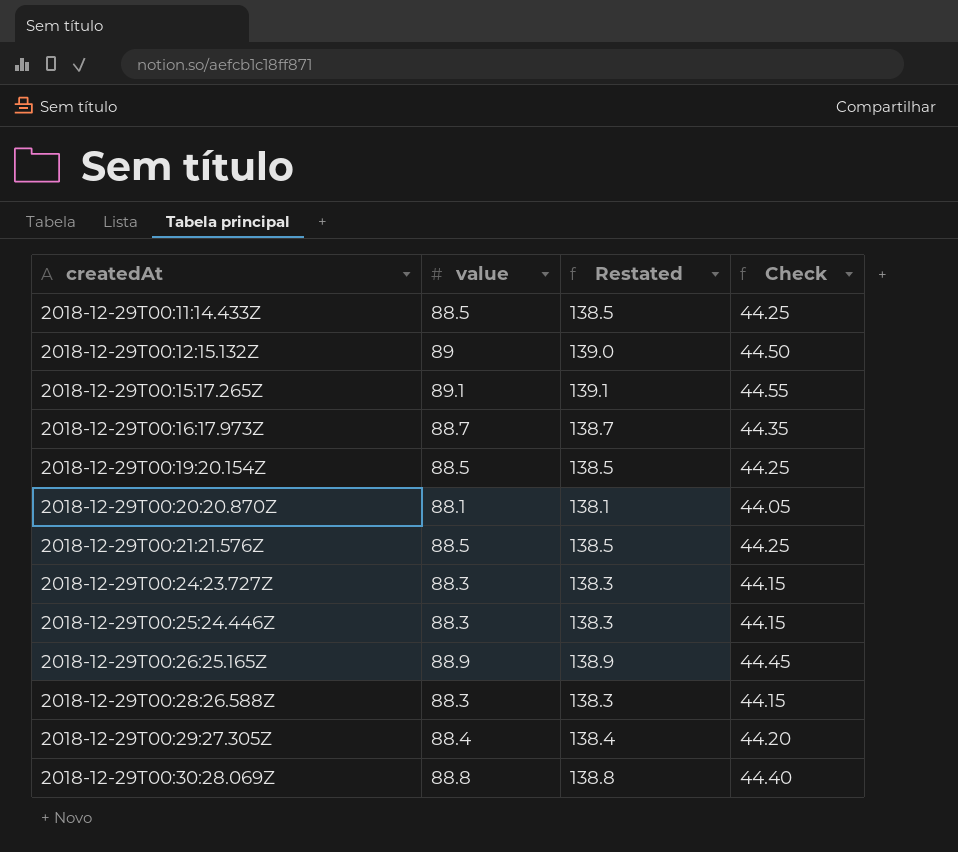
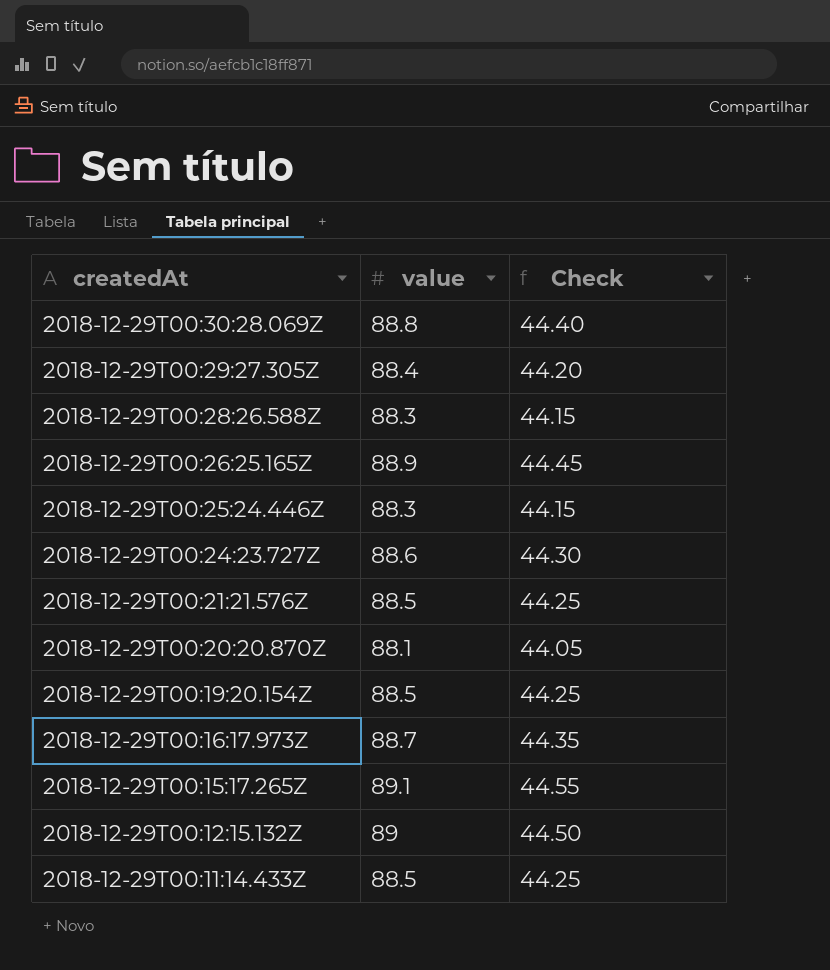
row order: createdAt ascending -> createdAt descending
column Restated | formula: [value] + 50 -> none
2018-12-29T00:24:23.727Z | value: 88.3 -> 88.6
2018-12-29T00:24:23.727Z | Check: 44.15 -> 44.30

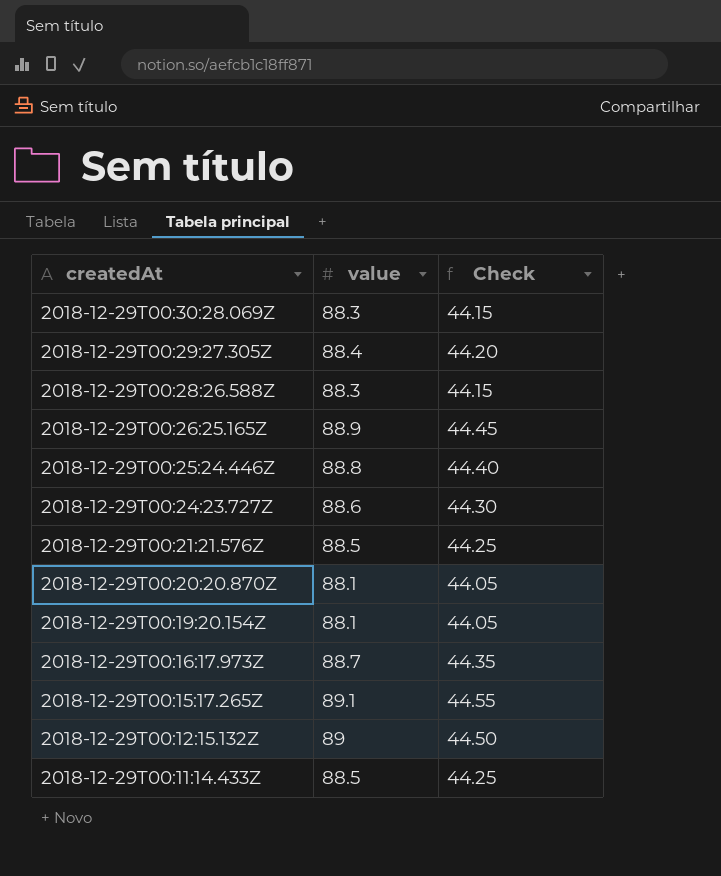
2018-12-29T00:30:28.069Z | value: 88.8 -> 88.3
2018-12-29T00:30:28.069Z | Check: 44.40 -> 44.15
2018-12-29T00:25:24.446Z | value: 88.3 -> 88.8
2018-12-29T00:25:24.446Z | Check: 44.15 -> 44.40
2018-12-29T00:19:20.154Z | value: 88.5 -> 88.1
2018-12-29T00:19:20.154Z | Check: 44.25 -> 44.05

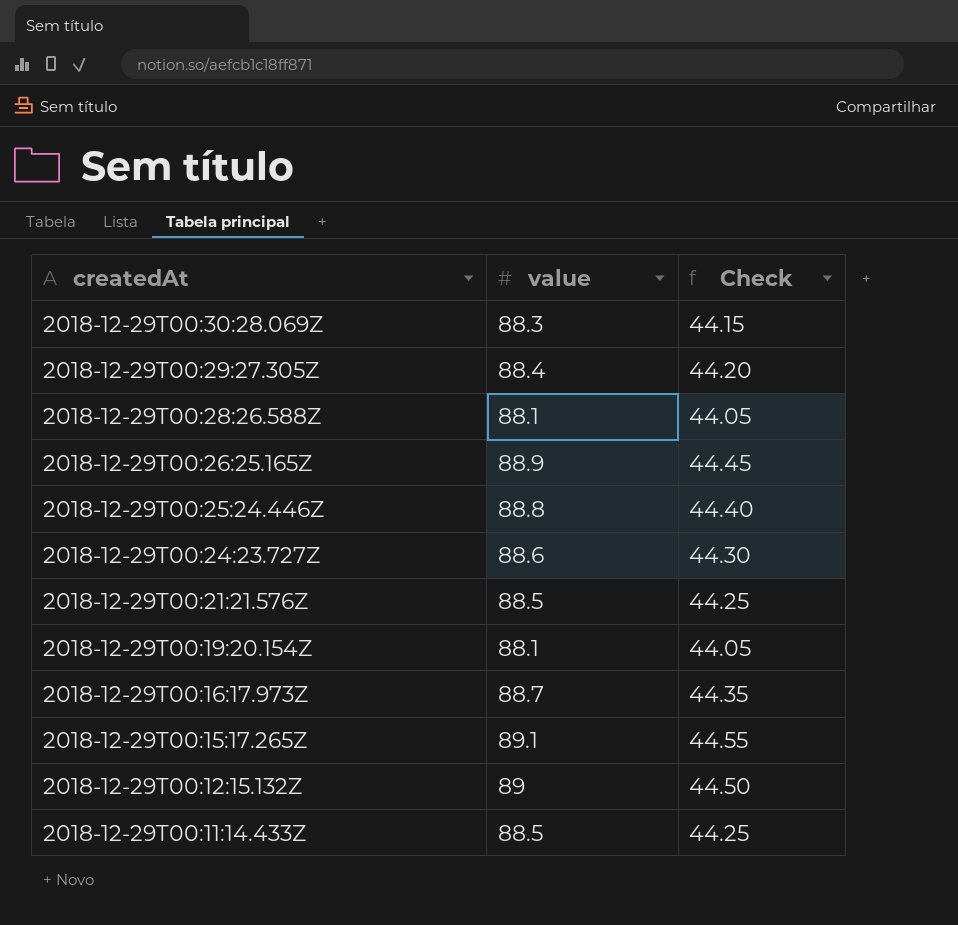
row 2018-12-29T00:20:20.870Z: 88.1 | 44.05 -> none
2018-12-29T00:28:26.588Z | value: 88.3 -> 88.1
2018-12-29T00:28:26.588Z | Check: 44.15 -> 44.05

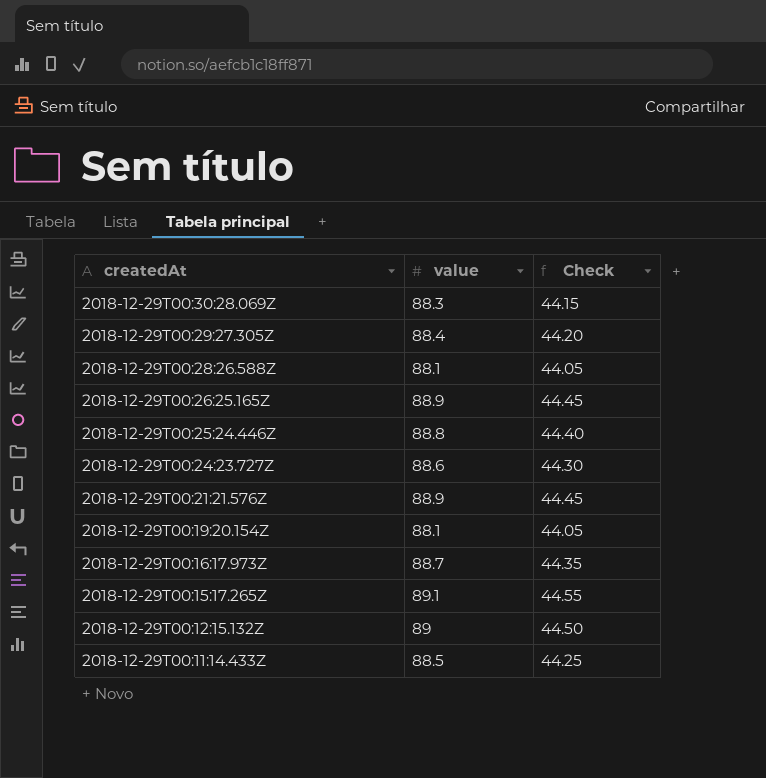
2018-12-29T00:21:21.576Z | value: 88.5 -> 88.9
2018-12-29T00:21:21.576Z | Check: 44.25 -> 44.45

